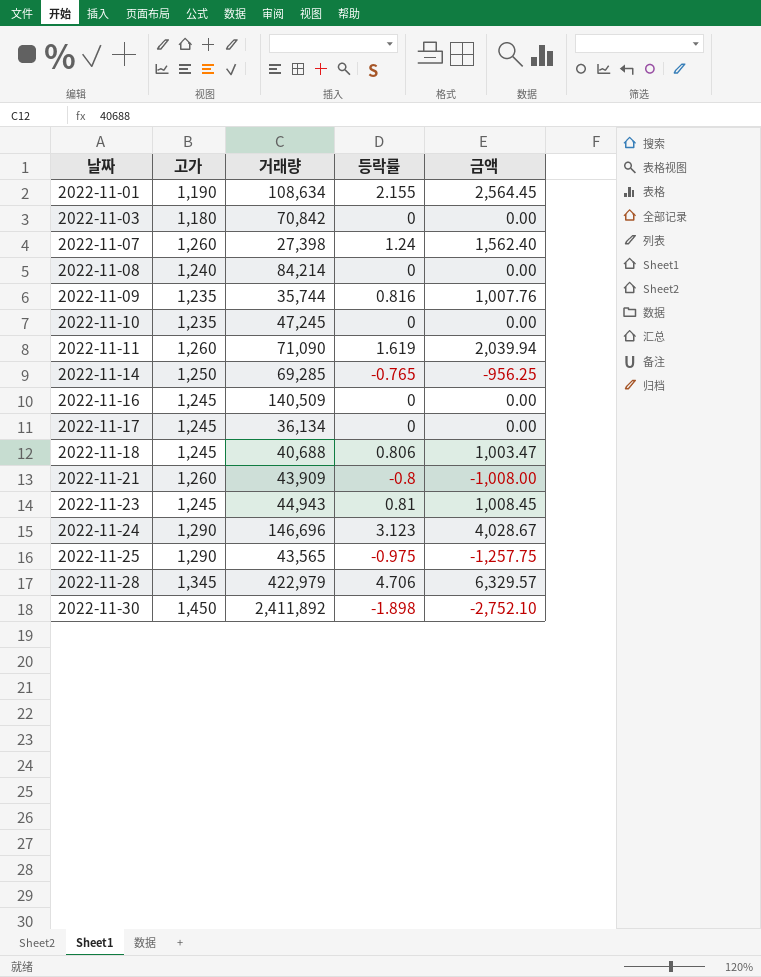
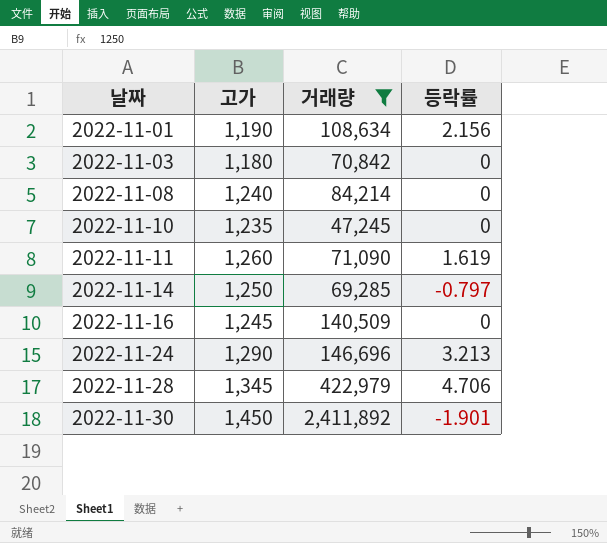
filter: none -> 거래량 >= 47,245
column 금액 | formula: [고가] * [등락률] -> none
2022-11-01 | 등락률: 2.155 -> 2.156
2022-11-14 | 등락률: -0.765 -> -0.797
2022-11-24 | 등락률: 3.123 -> 3.213
2022-11-30 | 등락률: -1.898 -> -1.901

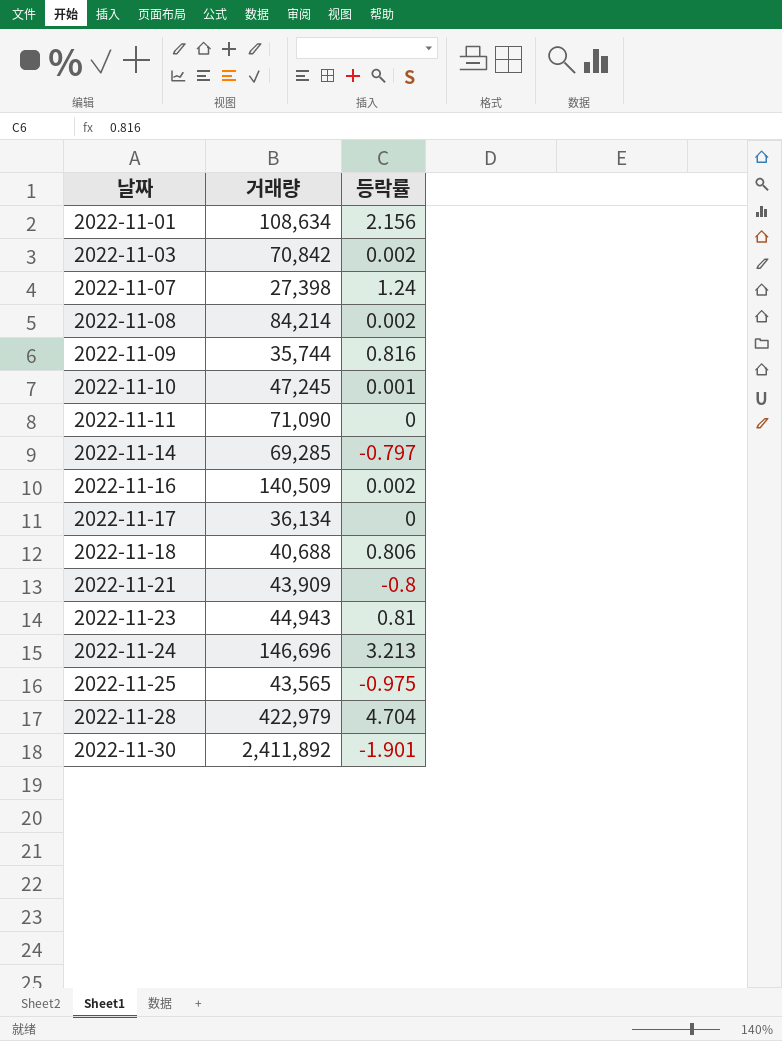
filter: 거래량 >= 47,245 -> none
column 고가 | position: 2 -> none
2022-11-03 | 등락률: 0 -> 0.002
2022-11-08 | 등락률: 0 -> 0.002
2022-11-10 | 등락률: 0 -> 0.001
2022-11-11 | 등락률: 1.619 -> 0
2022-11-16 | 등락률: 0 -> 0.002
2022-11-28 | 등락률: 4.706 -> 4.704

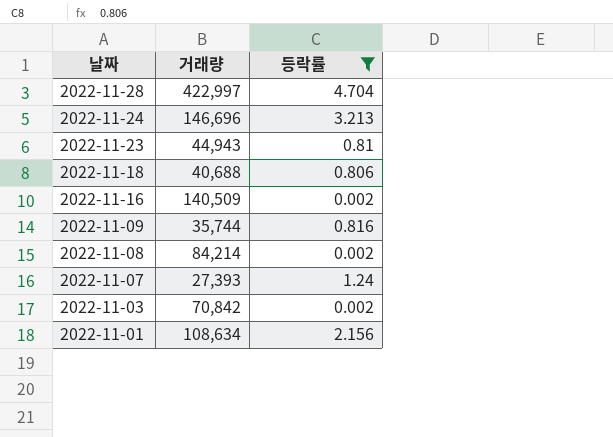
filter: none -> 등락률 >= 0.002
row order: 날짜 ascending -> 날짜 descending
2022-11-28 | 거래량: 422,979 -> 422,997
2022-11-07 | 거래량: 27,398 -> 27,393

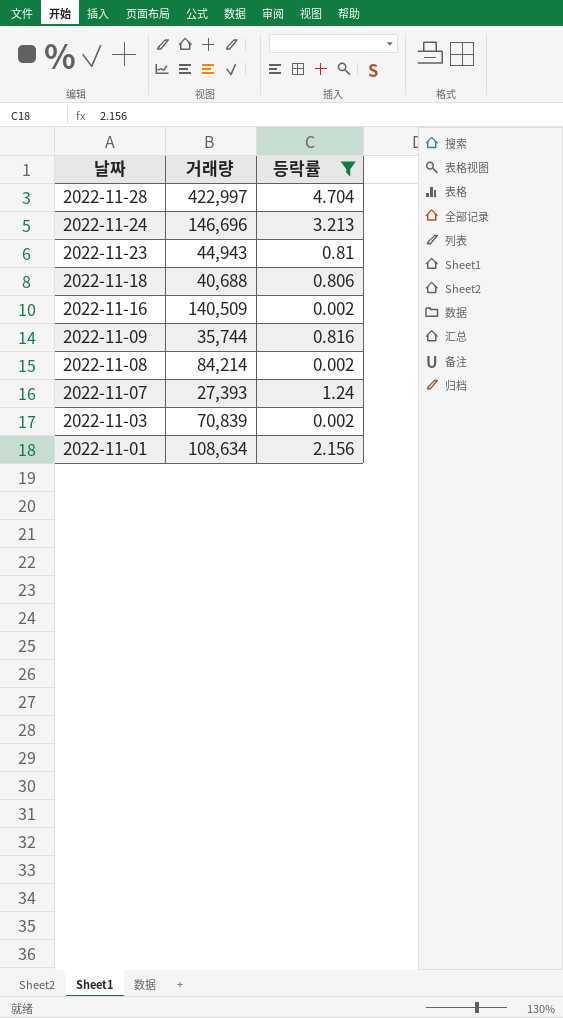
2022-11-03 | 거래량: 70,842 -> 70,839

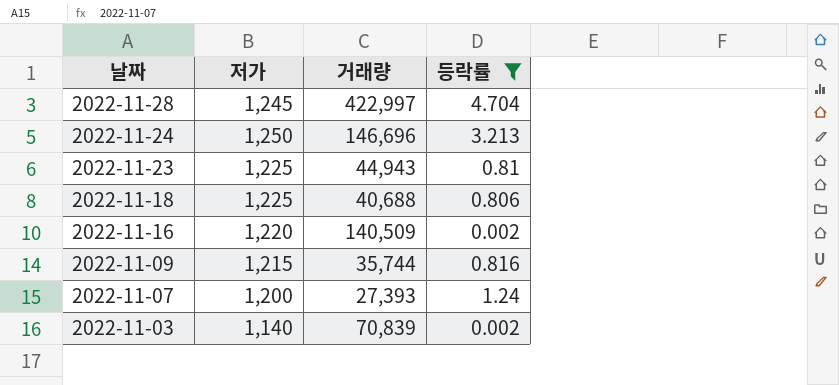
column 저가 | position: none -> 2
row 2022-11-08: 84,214 | 0.002 -> none
row 2022-11-01: 108,634 | 2.156 -> none

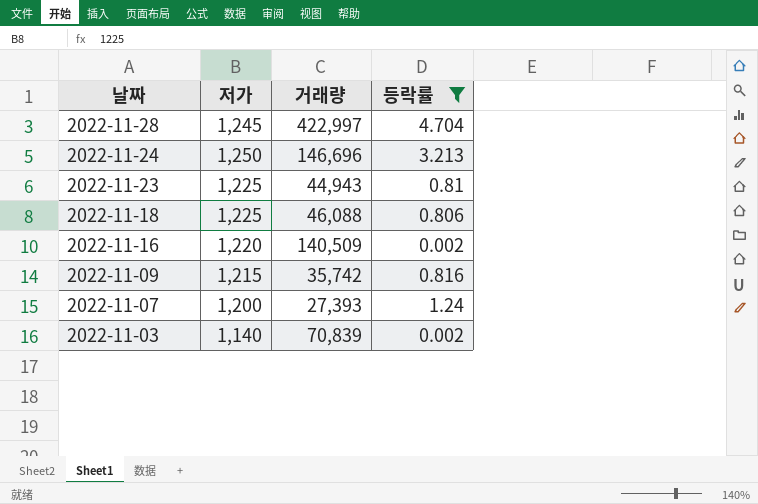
2022-11-18 | 거래량: 40,688 -> 46,088
2022-11-09 | 거래량: 35,744 -> 35,742

